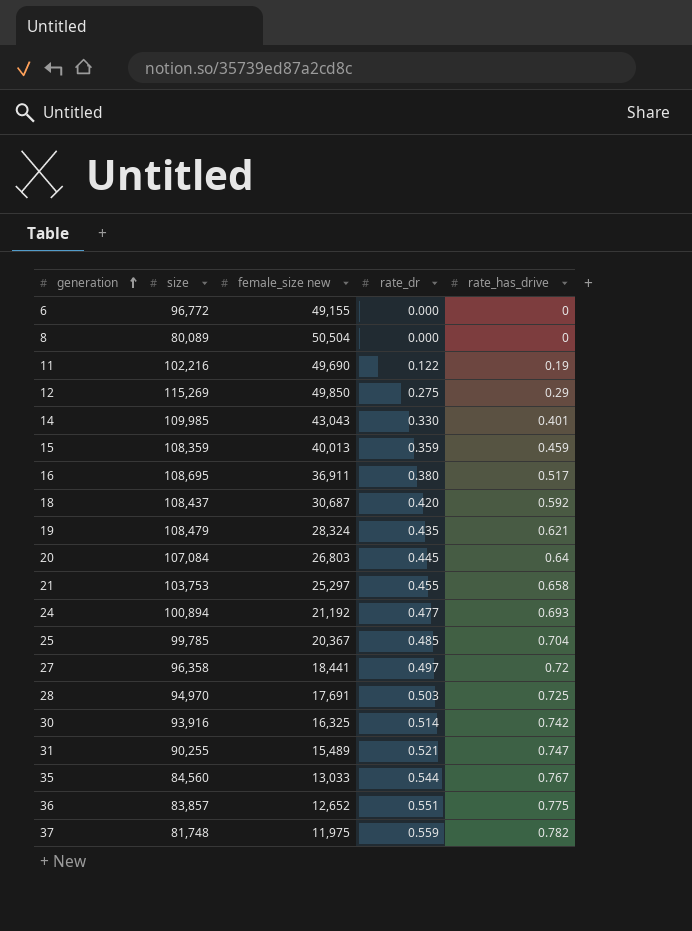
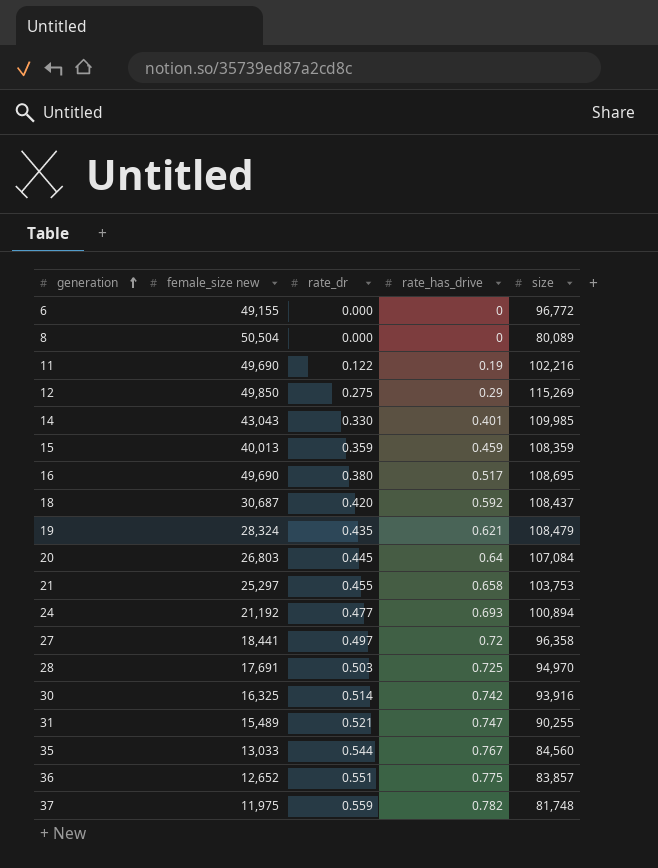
column size | position: 2 -> 5
row 25: 99,785 | 20,367 | 0.485 | 0.704 -> none
16 | female_size new: 36,911 -> 49,690

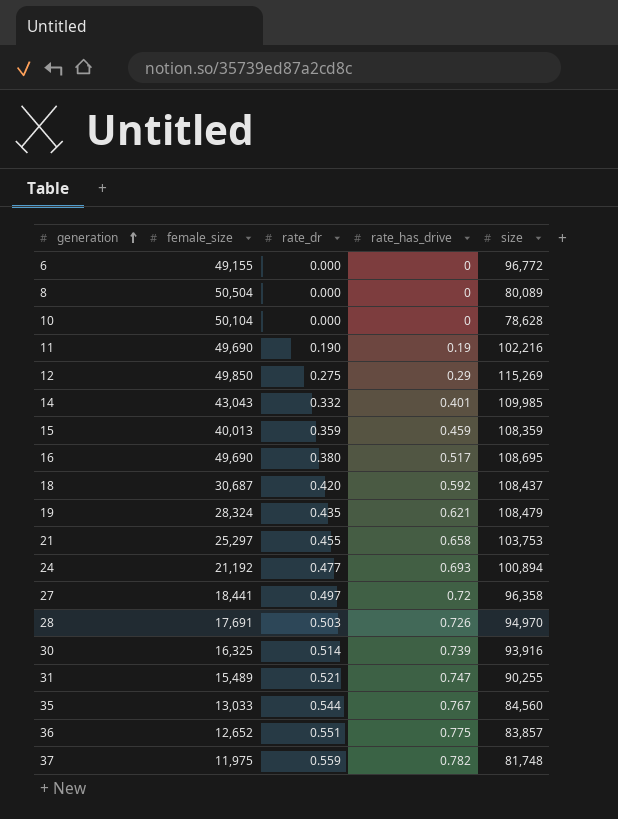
column name: female_size new -> female_size
row 20: 26,803 | 0.445 | 0.64 | 107,084 -> none
row 10: none -> 50,104 | 0.000 | 0 | 78,628
11 | rate_dr: 0.122 -> 0.190
14 | rate_dr: 0.330 -> 0.332
28 | rate_has_drive: 0.725 -> 0.726
30 | rate_has_drive: 0.742 -> 0.739

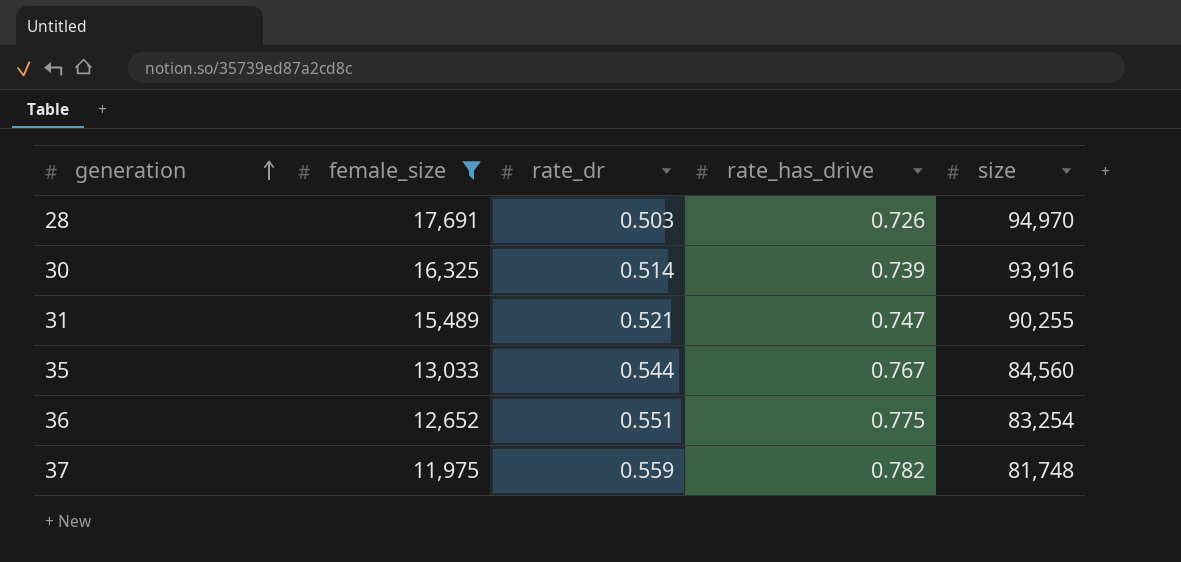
filter: none -> female_size <= 17,691
36 | size: 83,857 -> 83,254

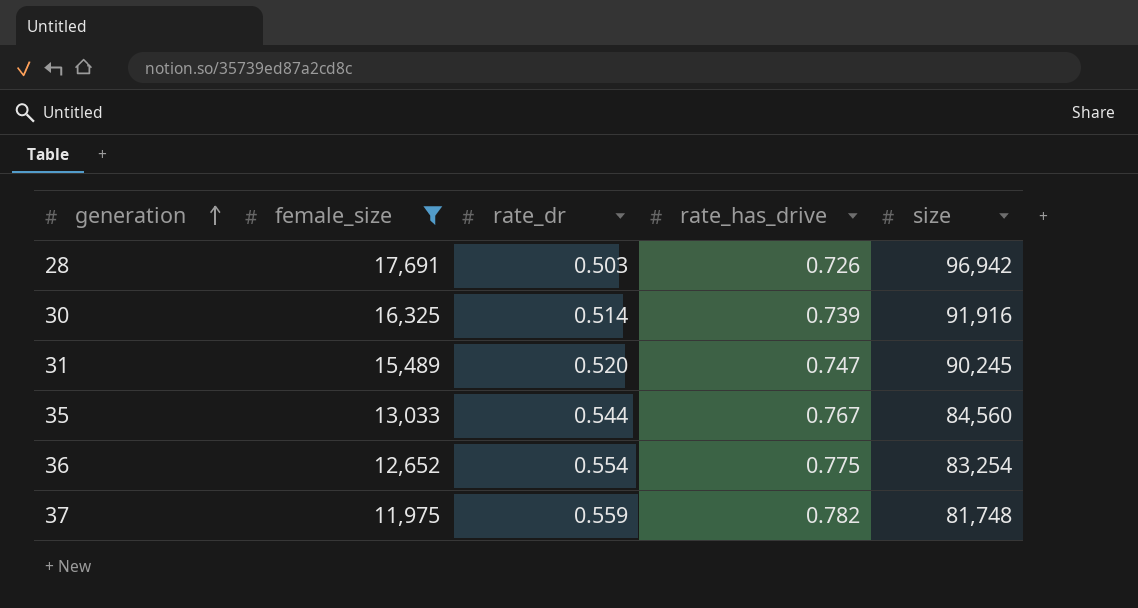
28 | size: 94,970 -> 96,942
30 | size: 93,916 -> 91,916
31 | rate_dr: 0.521 -> 0.520
31 | size: 90,255 -> 90,245
36 | rate_dr: 0.551 -> 0.554

